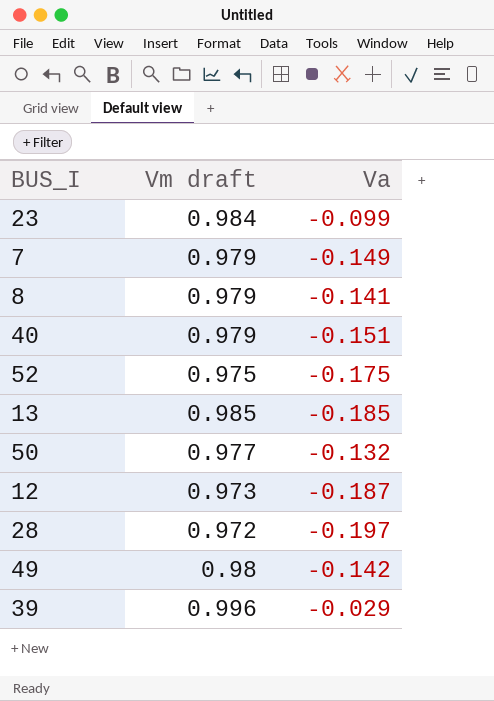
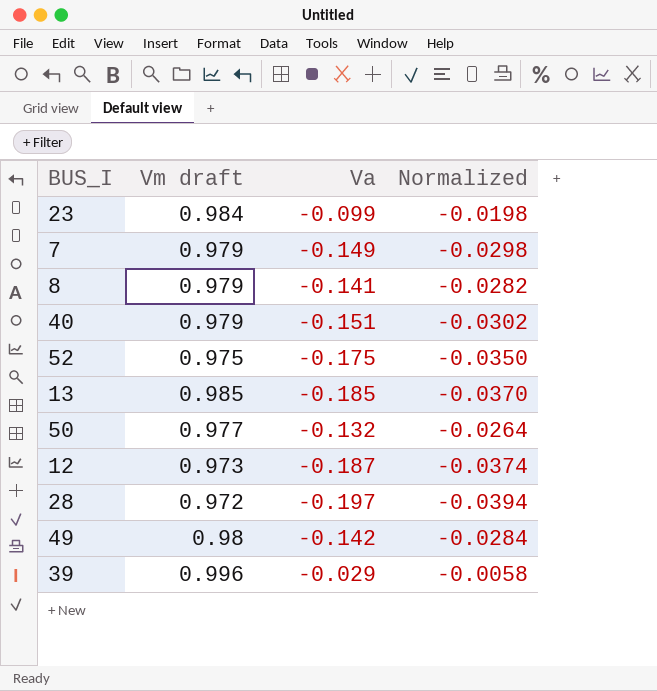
column Normalized | formula: none -> [Va] * 0.2

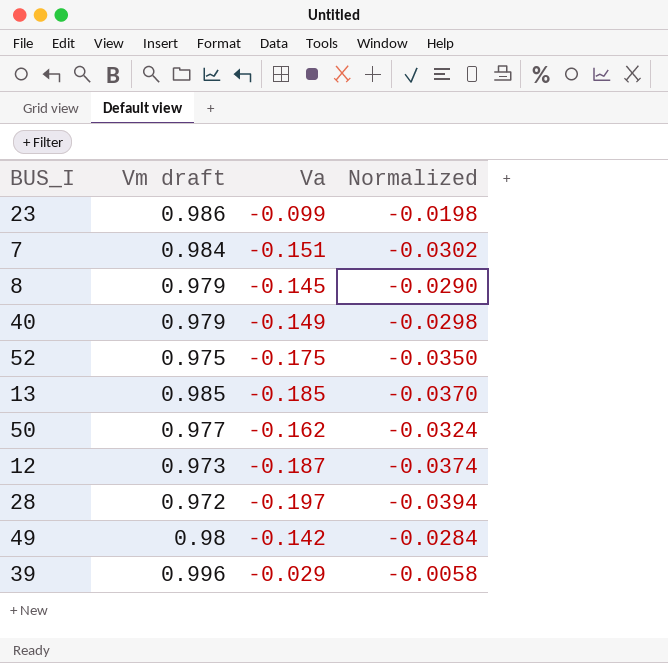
23 | Vm draft: 0.984 -> 0.986
7 | Vm draft: 0.979 -> 0.984
7 | Va: -0.149 -> -0.151
7 | Normalized: -0.0298 -> -0.0302
8 | Va: -0.141 -> -0.145
8 | Normalized: -0.0282 -> -0.0290
40 | Va: -0.151 -> -0.149
40 | Normalized: -0.0302 -> -0.0298
50 | Va: -0.132 -> -0.162
50 | Normalized: -0.0264 -> -0.0324

